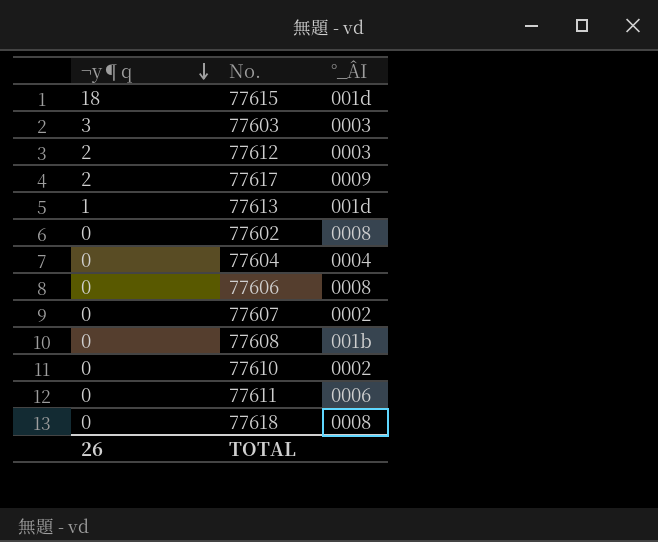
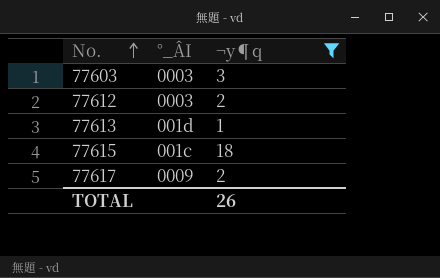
filter: none -> ¬y¶q != 0
row order: ¬y¶q descending -> No. ascending
column ¬y¶q | position: 1 -> 3
77615 | °_ÂI: 001d -> 001c

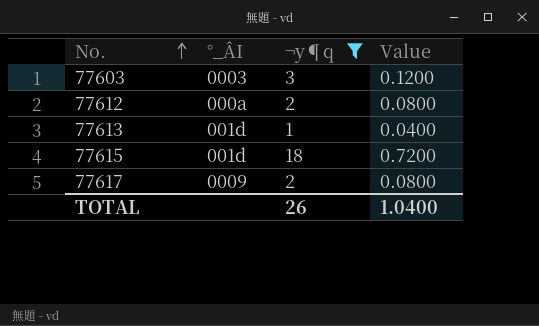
column Value | formula: none -> [¬y¶q] * 0.04
77612 | °_ÂI: 0003 -> 000a
77615 | °_ÂI: 001c -> 001d

